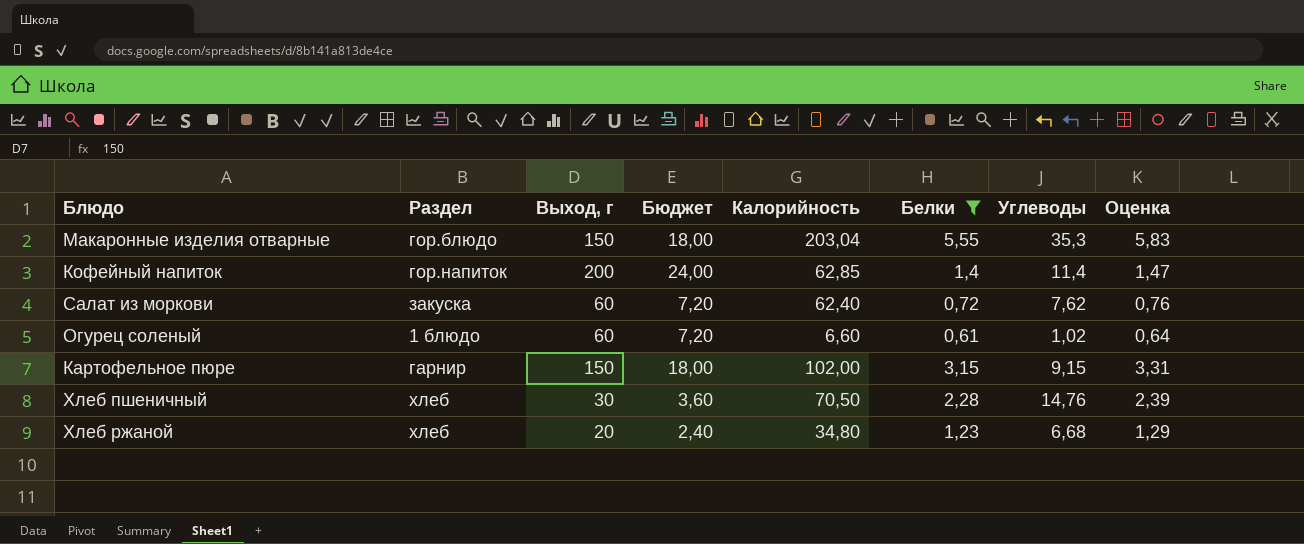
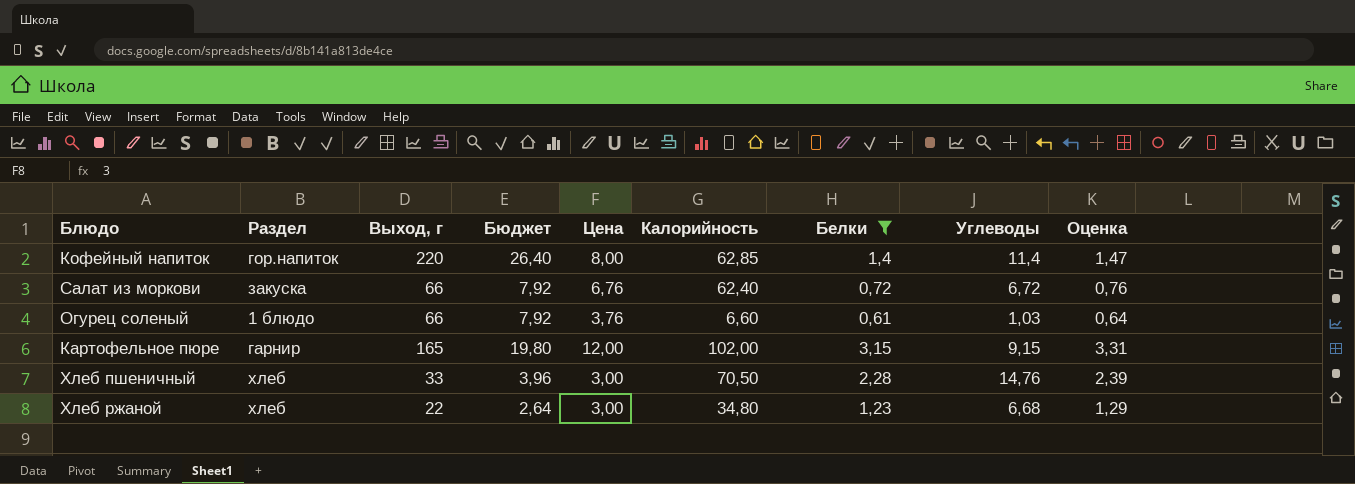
column Цена | position: none -> 5
row Макаронные изделия отварные: гор.блюдо | 150 | 18,00 | 203,04 | 5,55 | 35,3 | 5,83 -> none
Кофейный напиток | Выход, г: 200 -> 220
Кофейный напиток | Бюджет: 24,00 -> 26,40
Салат из моркови | Выход, г: 60 -> 66
Салат из моркови | Бюджет: 7,20 -> 7,92
Салат из моркови | Углеводы: 7,62 -> 6,72
Огурец соленый | Выход, г: 60 -> 66
Огурец соленый | Бюджет: 7,20 -> 7,92
Огурец соленый | Углеводы: 1,02 -> 1,03
Картофельное пюре | Выход, г: 150 -> 165
Картофельное пюре | Бюджет: 18,00 -> 19,80
Хлеб пшеничный | Выход, г: 30 -> 33
Хлеб пшеничный | Бюджет: 3,60 -> 3,96
Хлеб ржаной | Выход, г: 20 -> 22
Хлеб ржаной | Бюджет: 2,40 -> 2,64

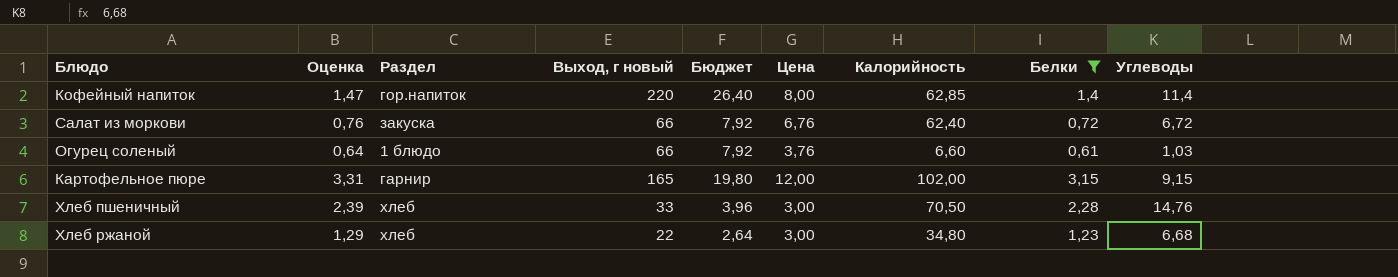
column Оценка | position: 9 -> 2
column name: Выход, г -> Выход, г новый

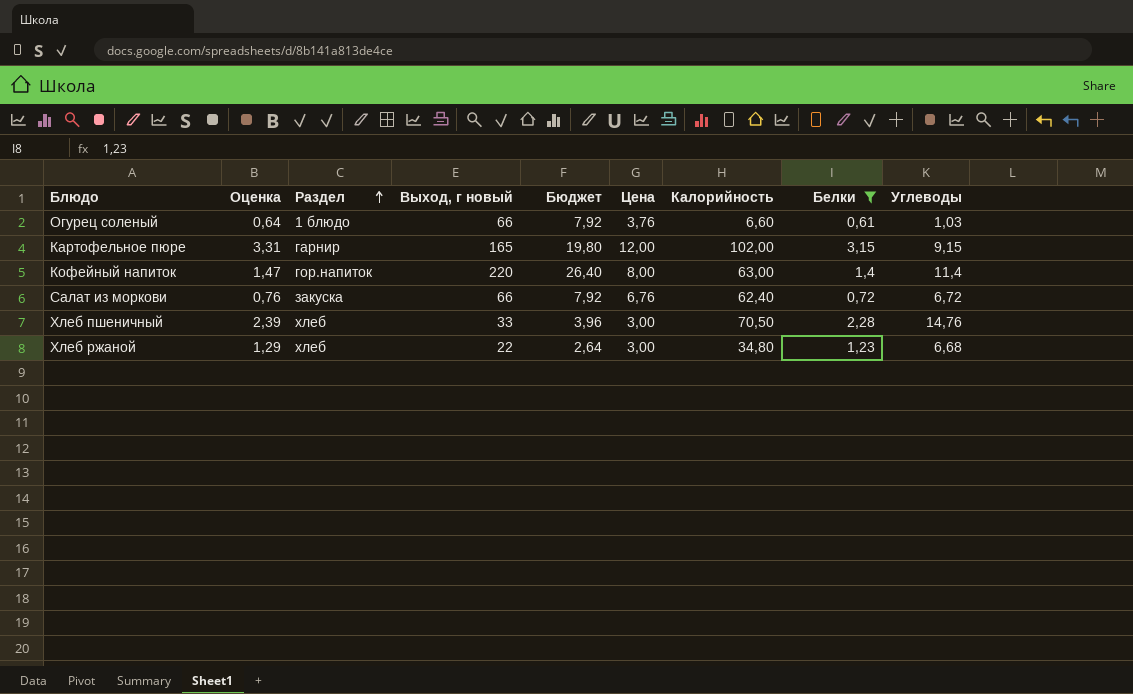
row order: none -> Раздел ascending
Кофейный напиток | Калорийность: 62,85 -> 63,00

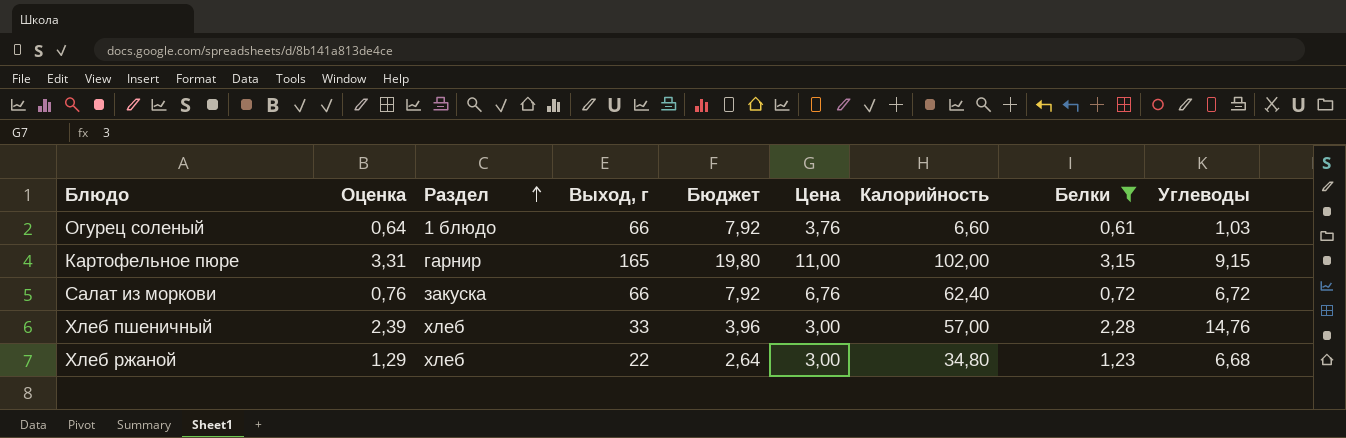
column name: Выход, г новый -> Выход, г
row Кофейный напиток: 1,47 | гор.напиток | 220 | 26,40 | 8,00 | 63,00 | 1,4 | 11,4 -> none
Картофельное пюре | Цена: 12,00 -> 11,00
Хлеб пшеничный | Калорийность: 70,50 -> 57,00

